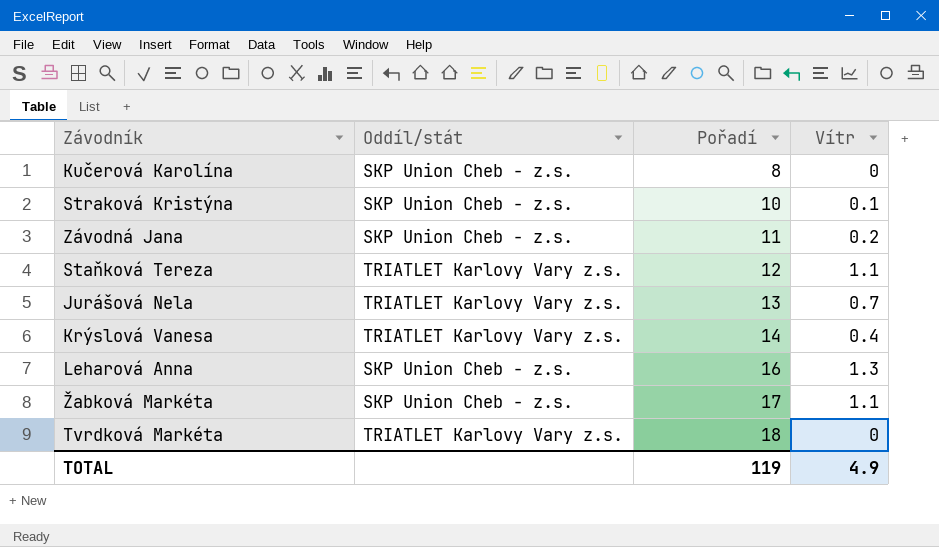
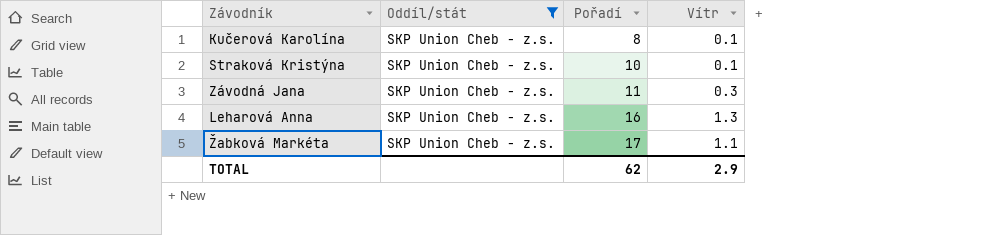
filter: none -> Oddíl/stát = SKP Union Cheb - z.s.
Kučerová Karolína | Vítr: 0 -> 0.1
Závodná Jana | Vítr: 0.2 -> 0.3
TOTAL | Pořadí: 119 -> 62
TOTAL | Vítr: 4.9 -> 2.9

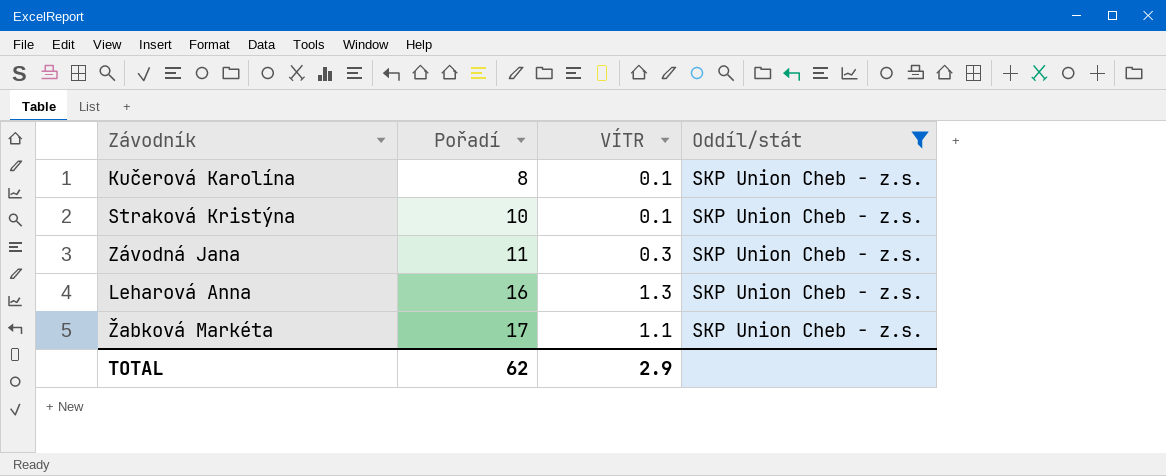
column name: Vítr -> VÍTR
column Oddíl/stát | position: 2 -> 4

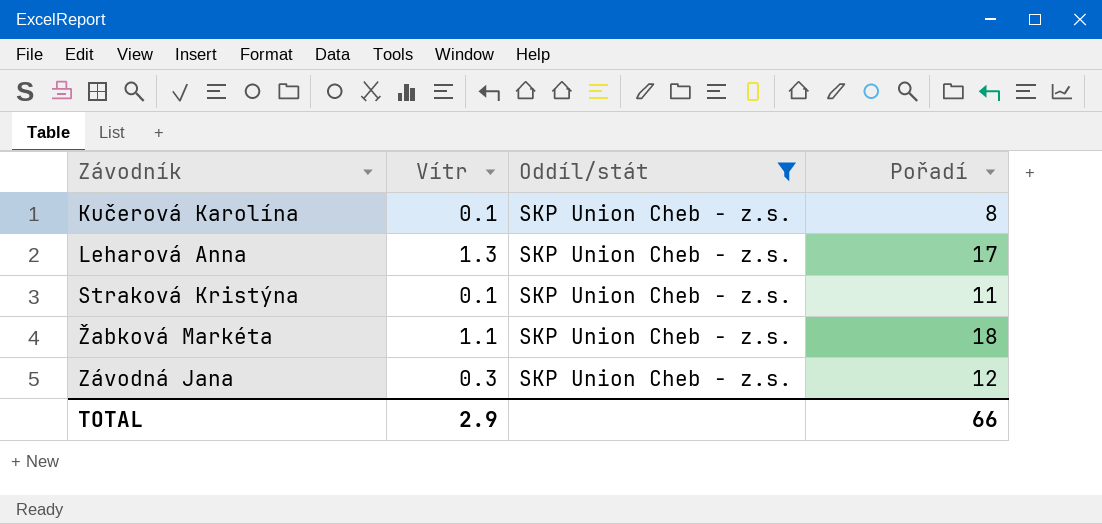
row order: Pořadí ascending -> Závodník ascending
column name: VÍTR -> Vítr
column Pořadí | position: 2 -> 4
Leharová Anna | Pořadí: 16 -> 17
Straková Kristýna | Pořadí: 10 -> 11
Žabková Markéta | Pořadí: 17 -> 18
Závodná Jana | Pořadí: 11 -> 12
TOTAL | Pořadí: 62 -> 66

